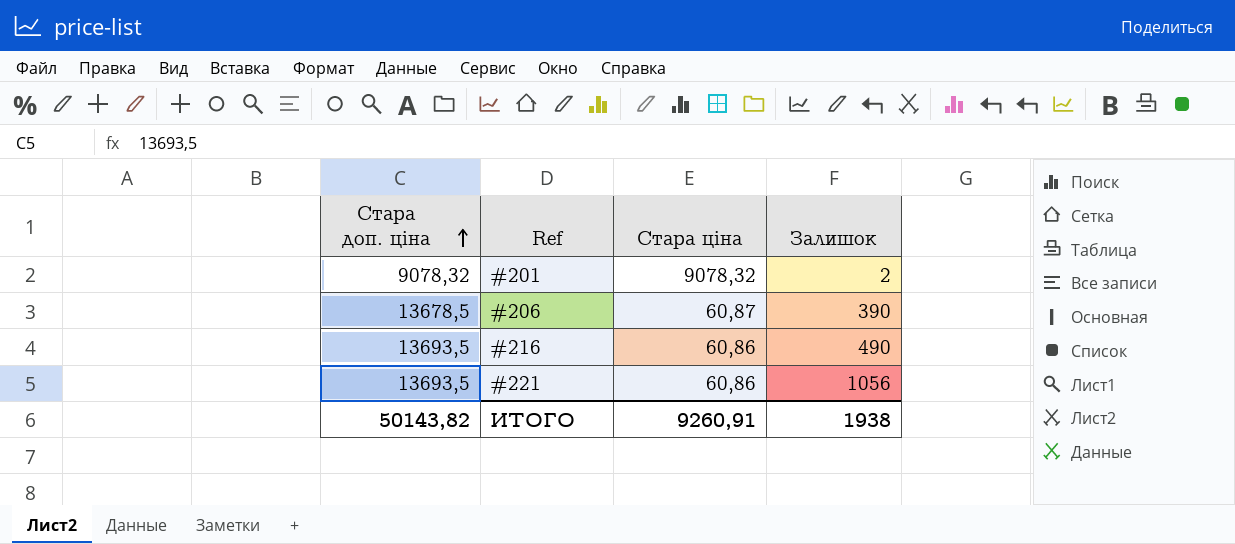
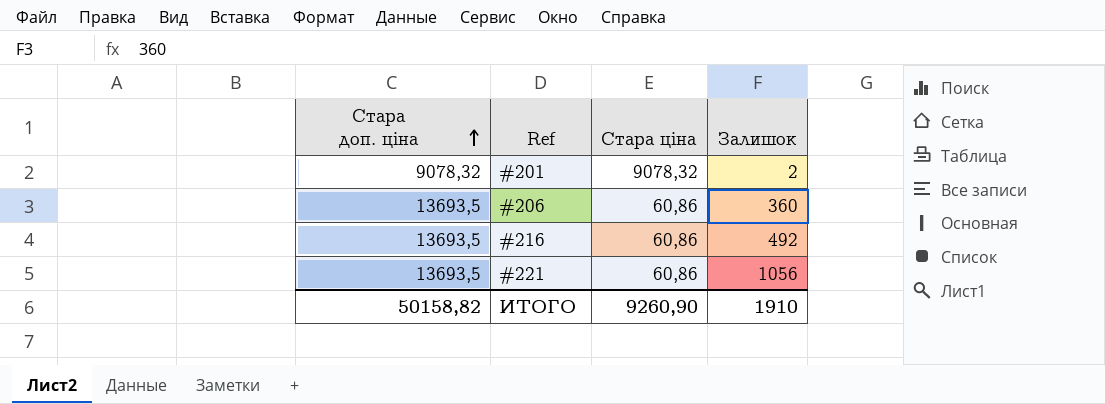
#206 | Стара доп. ціна: 13678,5 -> 13693,5
#206 | Стара ціна: 60,87 -> 60,86
#206 | Залишок: 390 -> 360
#216 | Залишок: 490 -> 492
ИТОГО | Стара доп. ціна: 50143,82 -> 50158,82
ИТОГО | Стара ціна: 9260,91 -> 9260,90
ИТОГО | Залишок: 1938 -> 1910

